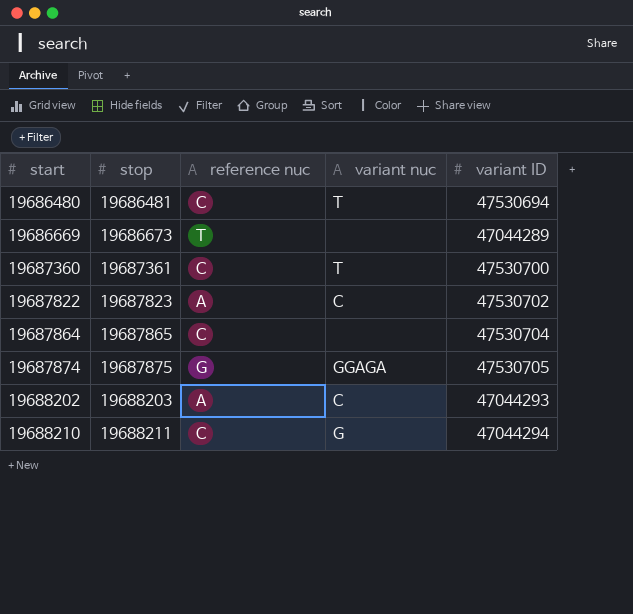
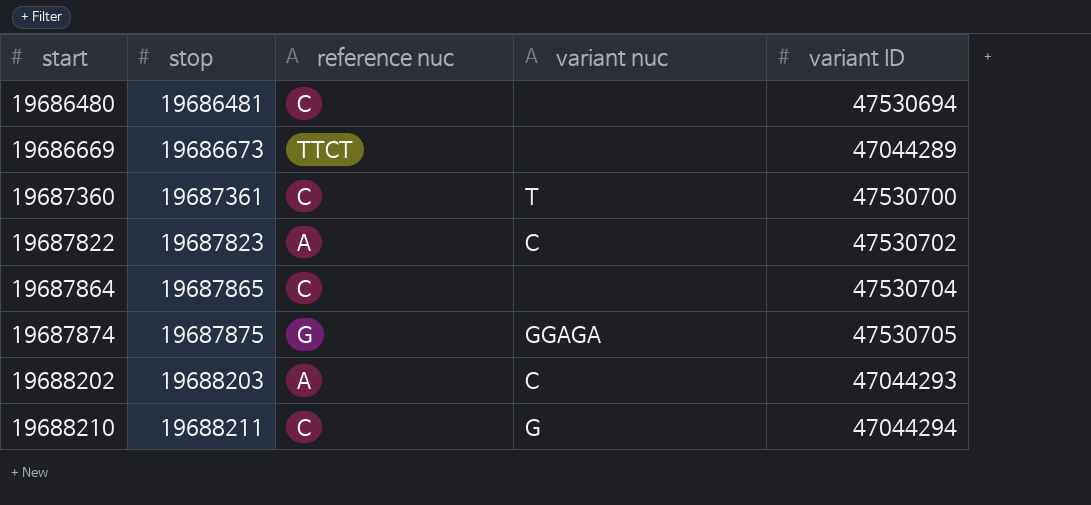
19686480 | variant nuc: T -> none
19686669 | reference nuc: T -> TTCT

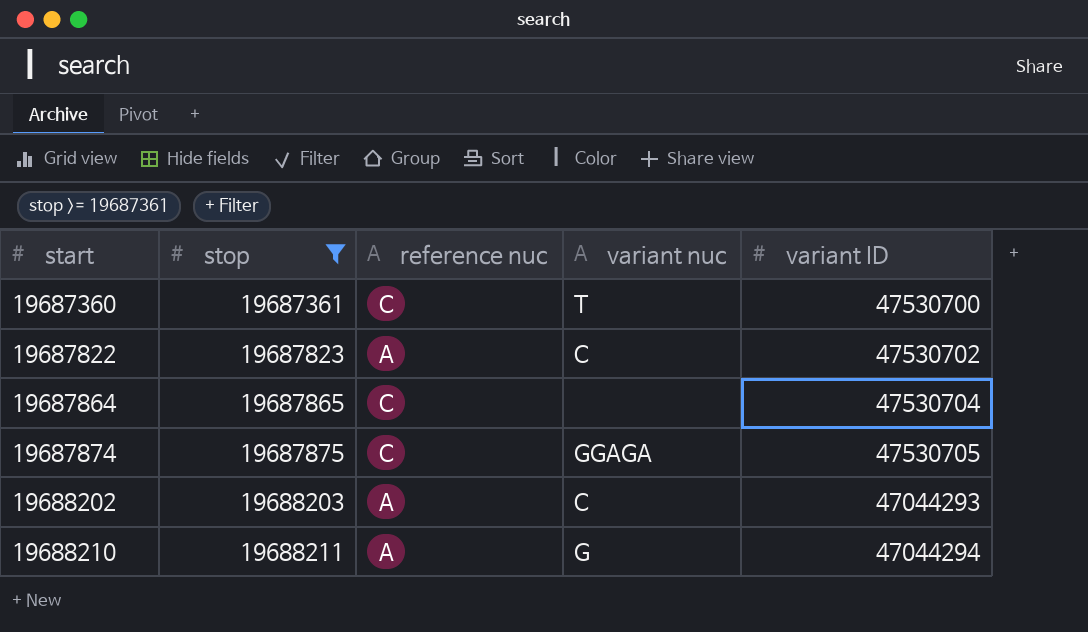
filter: none -> stop >= 19687361
19687874 | reference nuc: G -> C
19688210 | reference nuc: C -> A

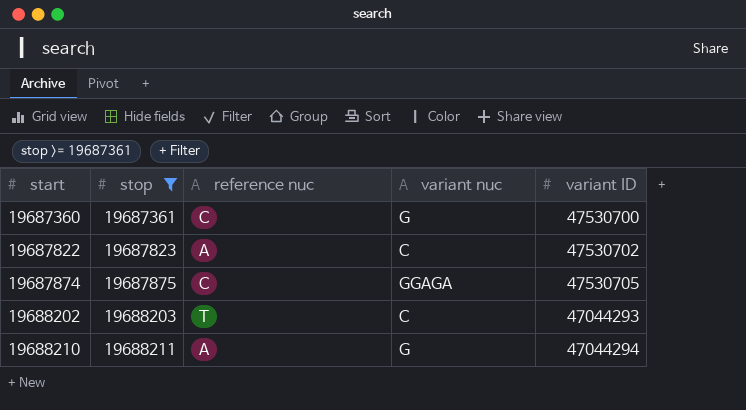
row 19687864: 19687865 | C | none | 47530704 -> none
19687360 | variant nuc: T -> G
19688202 | reference nuc: A -> T

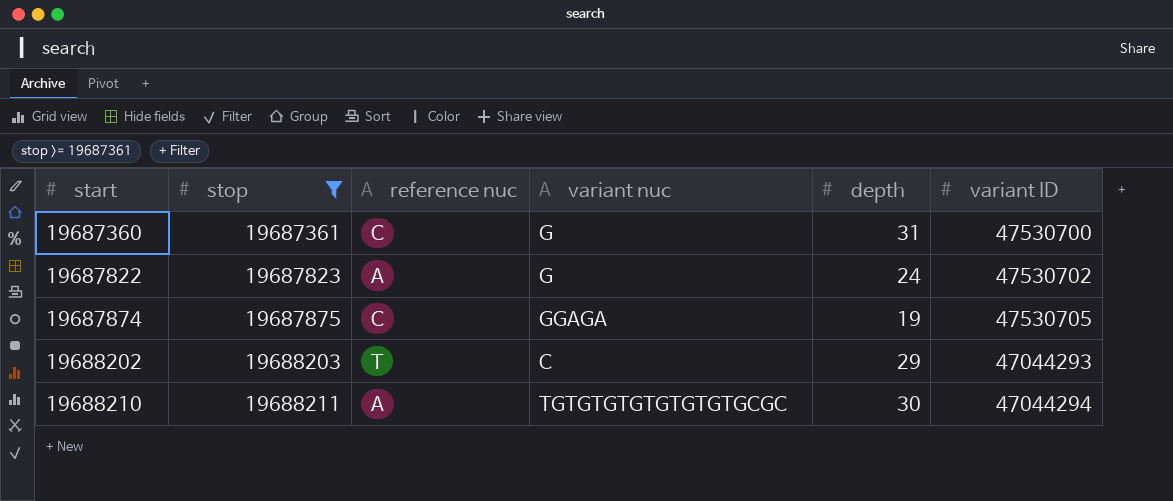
column depth | position: none -> 5
19687822 | variant nuc: C -> G
19688210 | variant nuc: G -> TGTGTGTGTGTGTGTGCGC

